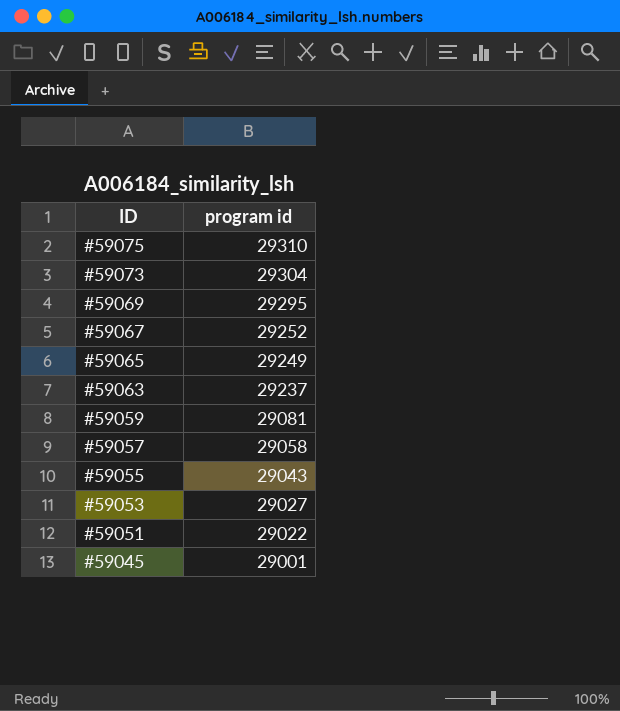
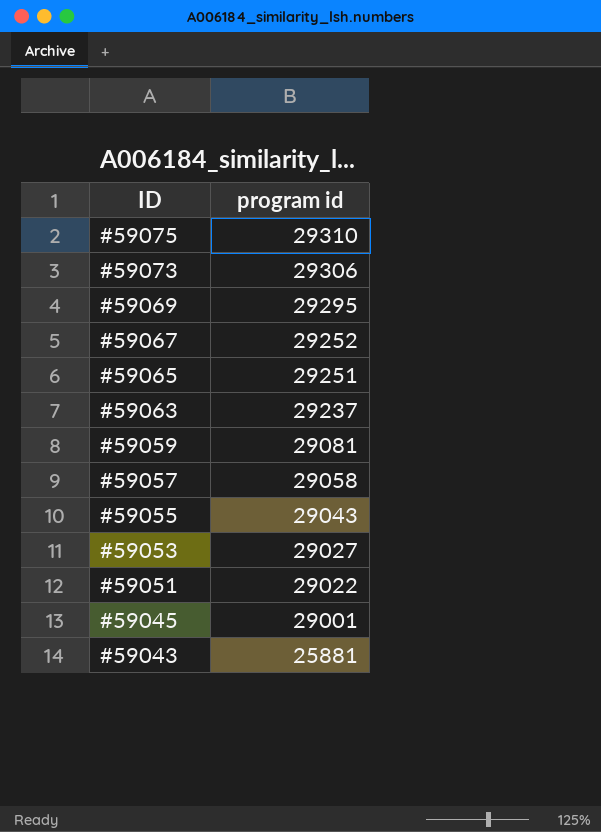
#59073 | program id: 29304 -> 29306
#59065 | program id: 29249 -> 29251
row #59043: none -> 25881

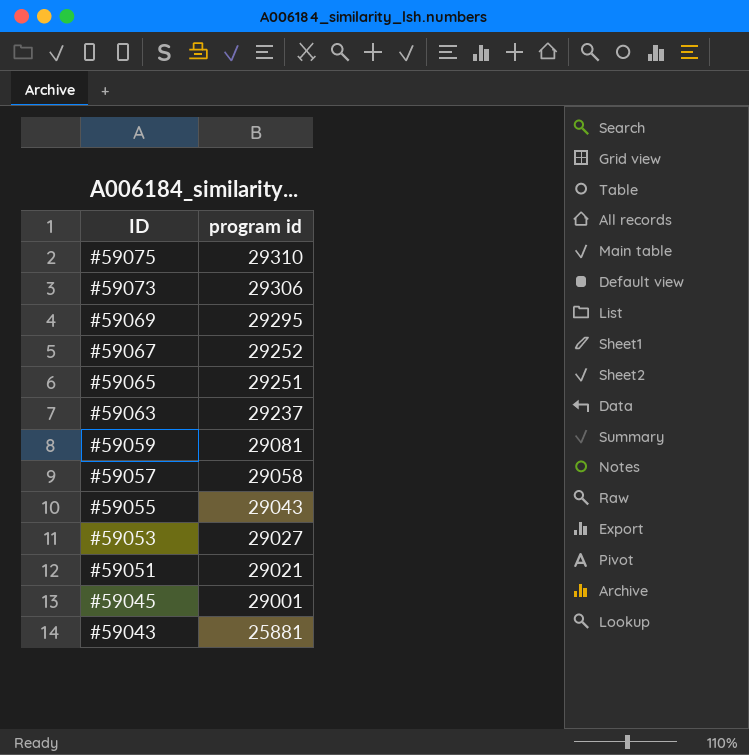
#59051 | program id: 29022 -> 29021

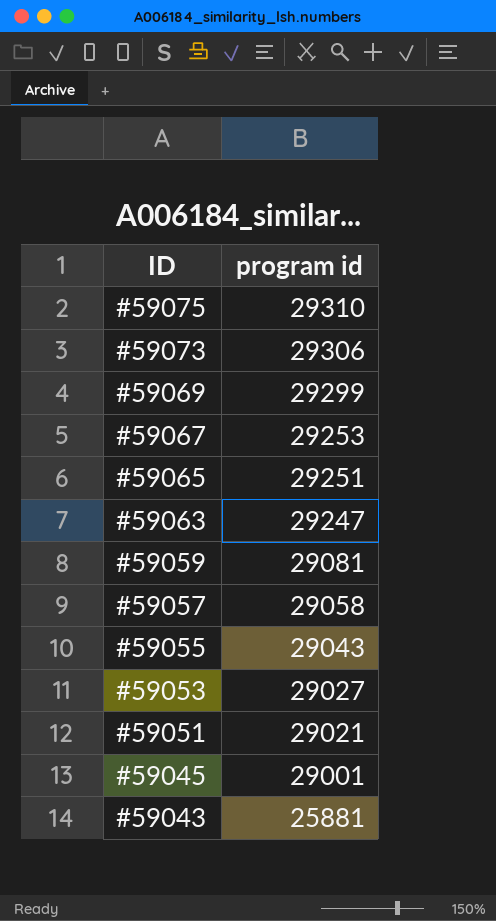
#59069 | program id: 29295 -> 29299
#59067 | program id: 29252 -> 29253
#59063 | program id: 29237 -> 29247

